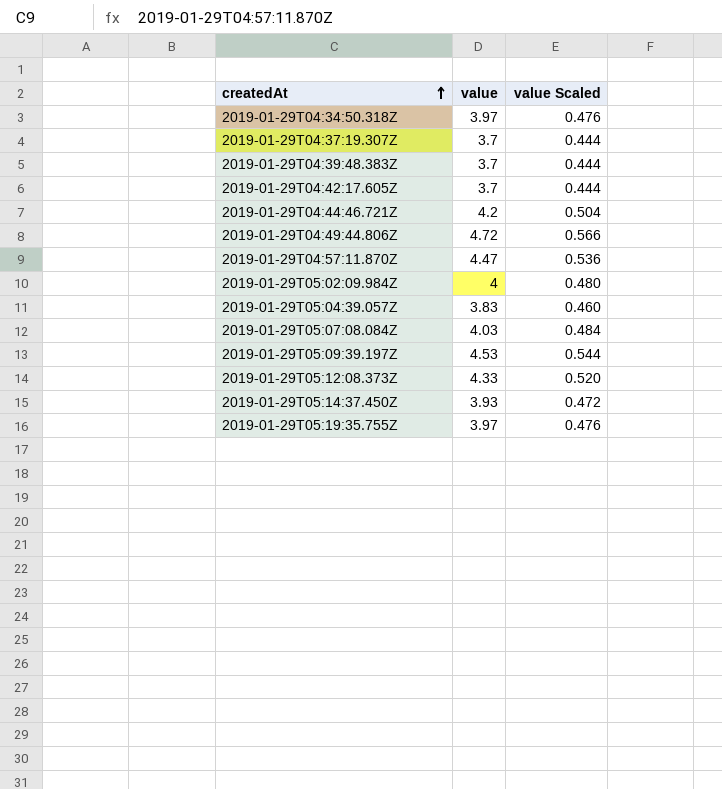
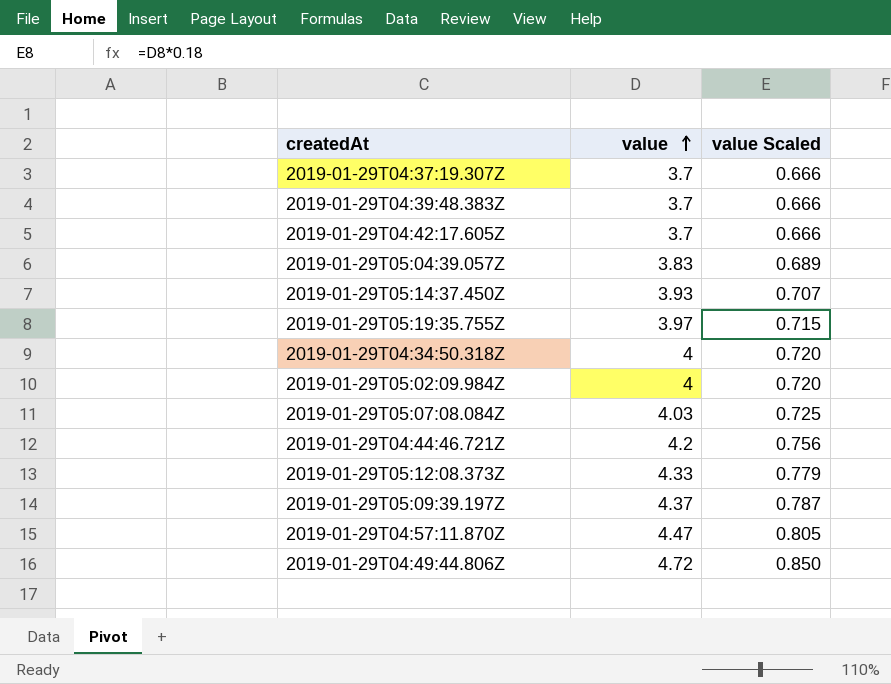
row order: createdAt ascending -> value ascending
column value Scaled | formula: [value] * 0.12 -> [value] * 0.18
2019-01-29T04:34:50.318Z | value: 3.97 -> 4
2019-01-29T05:09:39.197Z | value: 4.53 -> 4.37

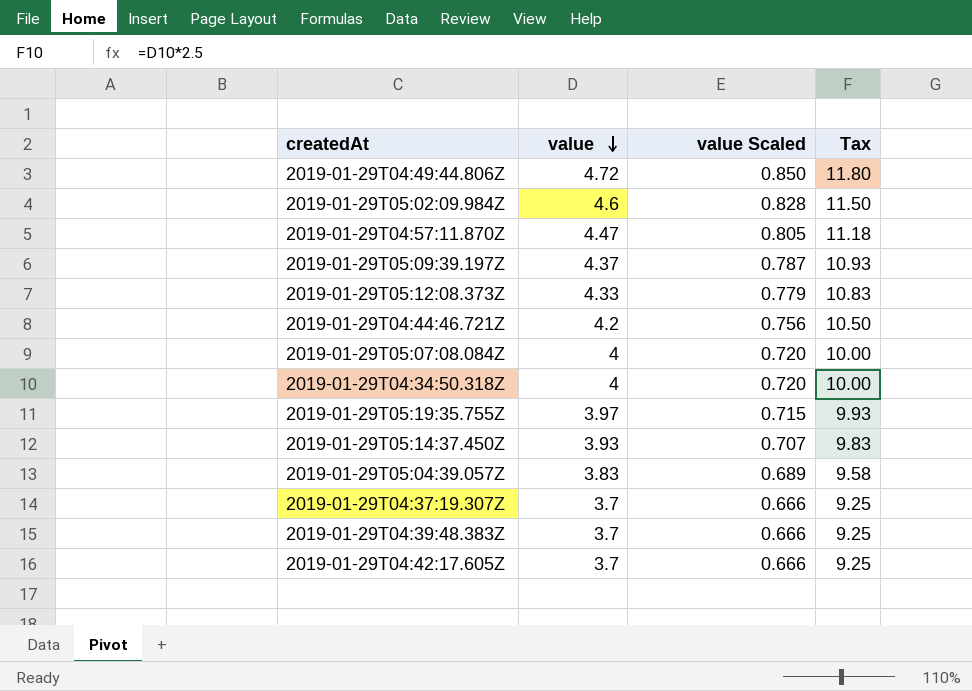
row order: value ascending -> value descending
column Tax | formula: none -> [value] * 2.5
2019-01-29T05:02:09.984Z | value: 4 -> 4.6
2019-01-29T05:02:09.984Z | value Scaled: 0.720 -> 0.828
2019-01-29T05:07:08.084Z | value: 4.03 -> 4
2019-01-29T05:07:08.084Z | value Scaled: 0.725 -> 0.720

